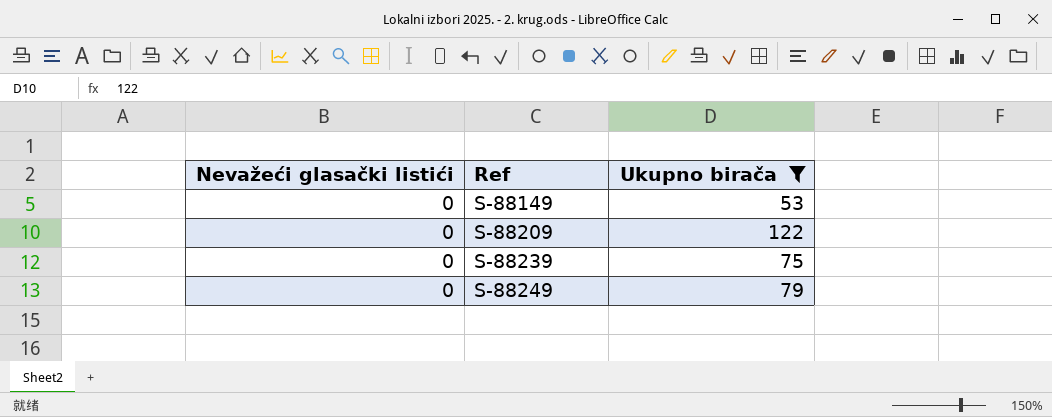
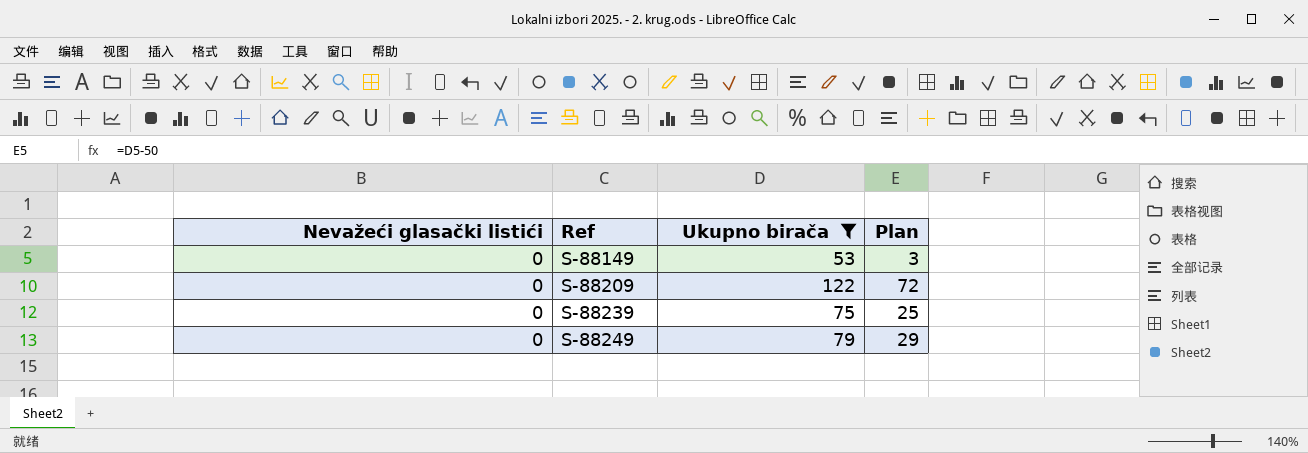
column Plan | formula: none -> [Ukupno birača] - 50

